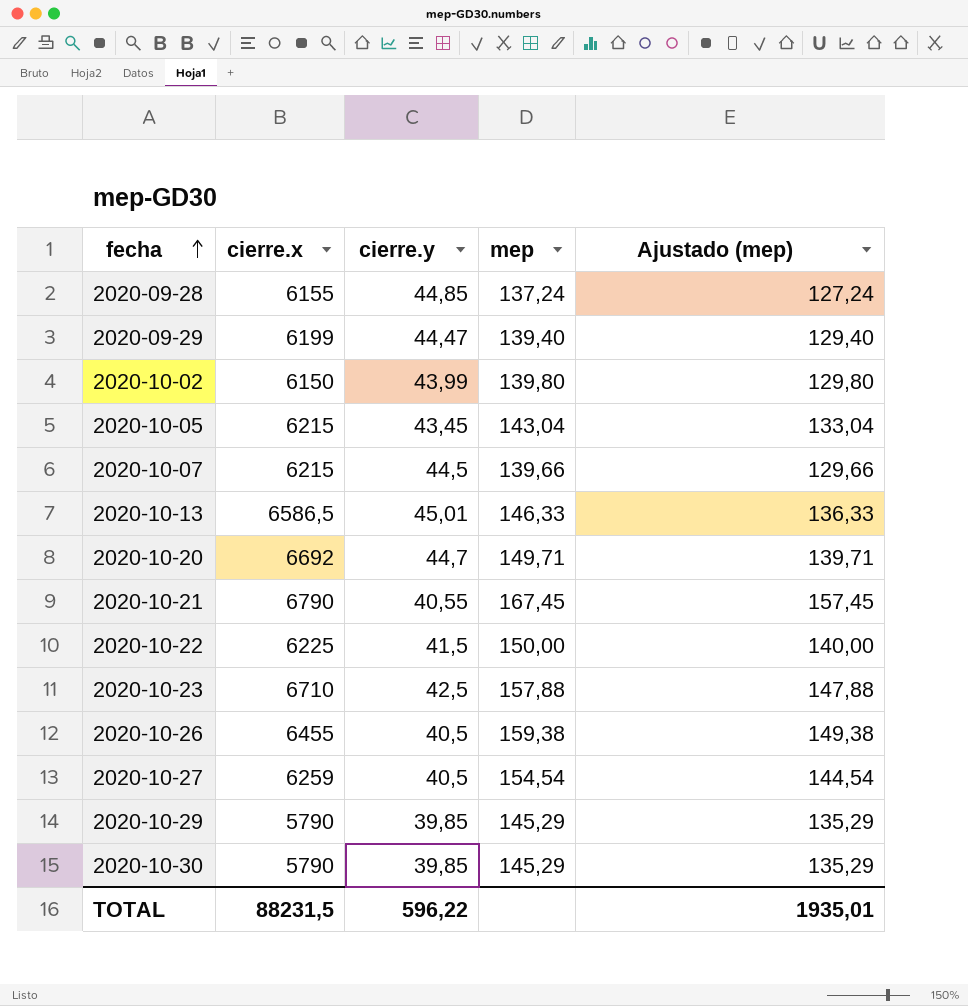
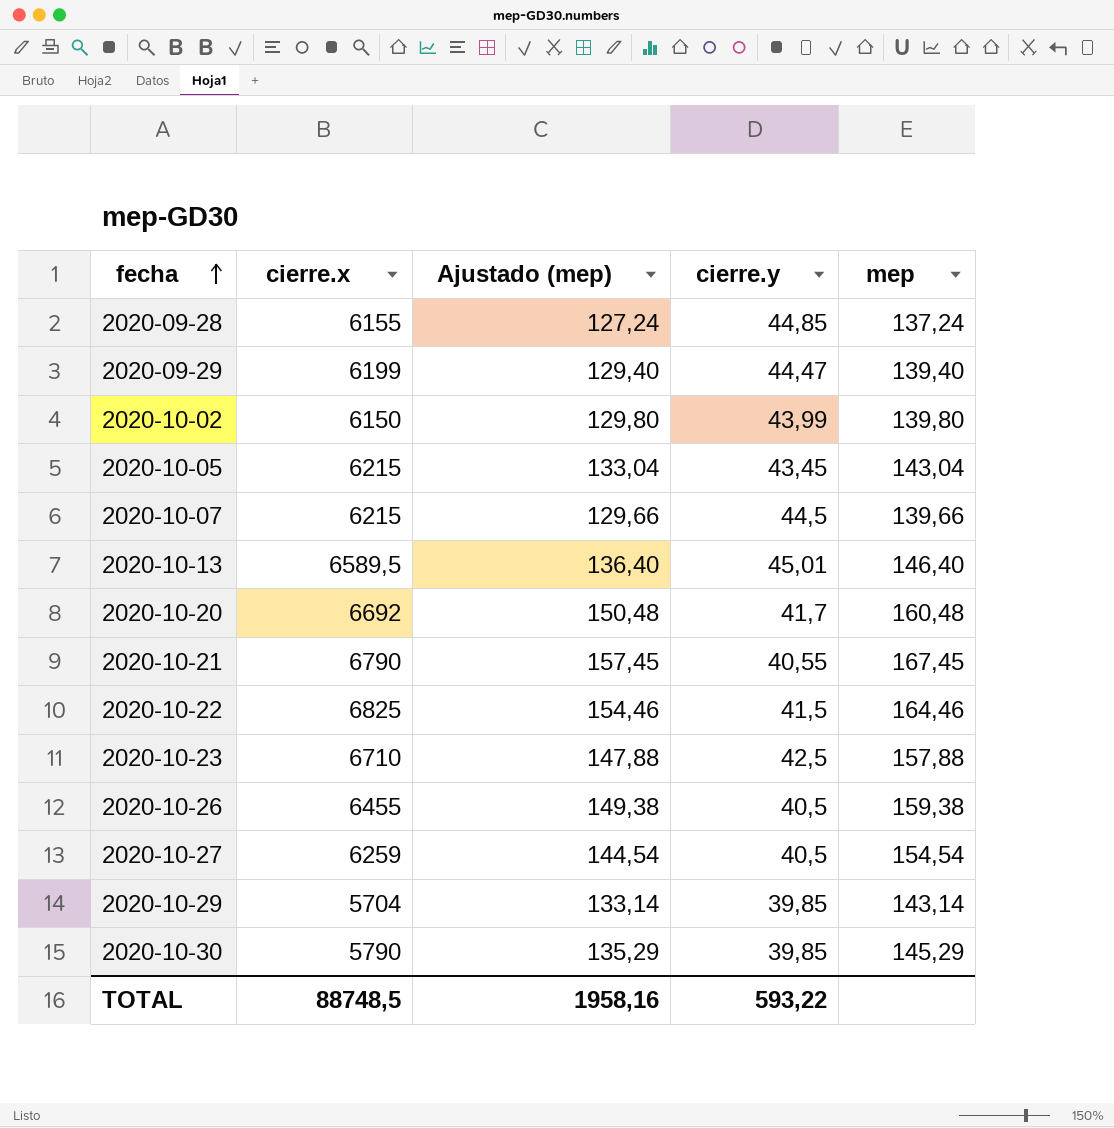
column Ajustado (mep) | position: 5 -> 3
2020-10-13 | cierre.x: 6586,5 -> 6589,5
2020-10-13 | Ajustado (mep): 136,33 -> 136,40
2020-10-13 | mep: 146,33 -> 146,40
2020-10-20 | Ajustado (mep): 139,71 -> 150,48
2020-10-20 | cierre.y: 44,7 -> 41,7
2020-10-20 | mep: 149,71 -> 160,48
2020-10-22 | cierre.x: 6225 -> 6825
2020-10-22 | Ajustado (mep): 140,00 -> 154,46
2020-10-22 | mep: 150,00 -> 164,46
2020-10-29 | cierre.x: 5790 -> 5704
2020-10-29 | Ajustado (mep): 135,29 -> 133,14
2020-10-29 | mep: 145,29 -> 143,14
TOTAL | cierre.x: 88231,5 -> 88748,5
TOTAL | Ajustado (mep): 1935,01 -> 1958,16
TOTAL | cierre.y: 596,22 -> 593,22

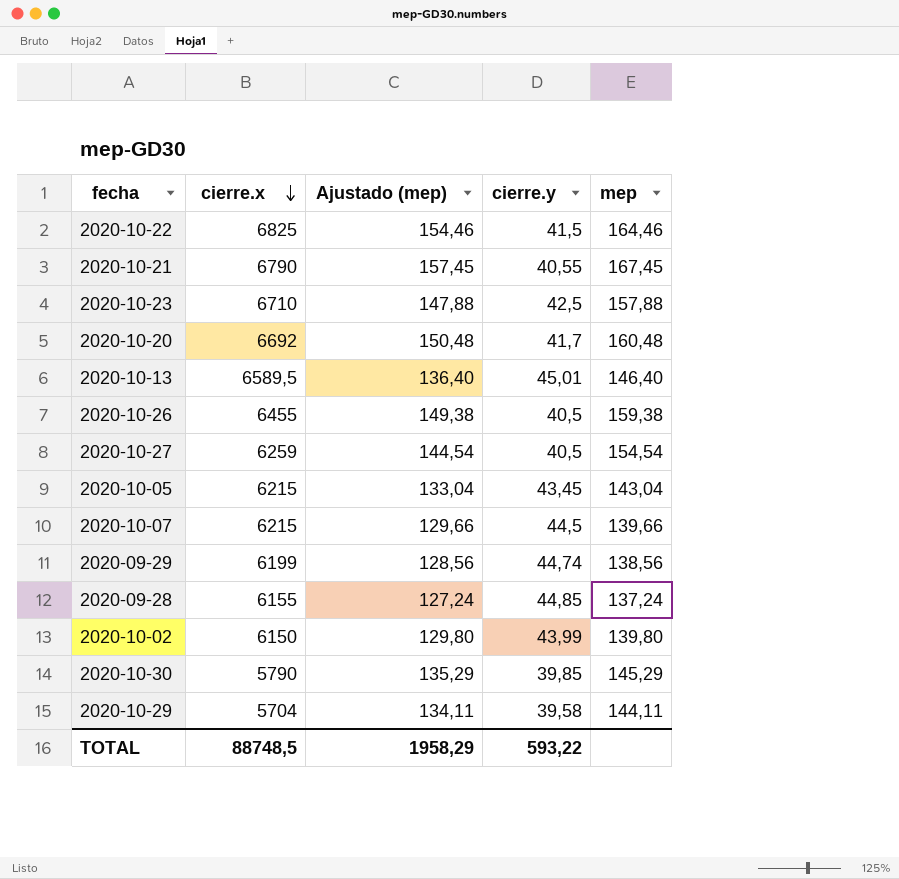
row order: fecha ascending -> cierre.x descending
2020-09-29 | Ajustado (mep): 129,40 -> 128,56
2020-09-29 | cierre.y: 44,47 -> 44,74
2020-09-29 | mep: 139,40 -> 138,56
2020-10-29 | Ajustado (mep): 133,14 -> 134,11
2020-10-29 | cierre.y: 39,85 -> 39,58
2020-10-29 | mep: 143,14 -> 144,11
TOTAL | Ajustado (mep): 1958,16 -> 1958,29

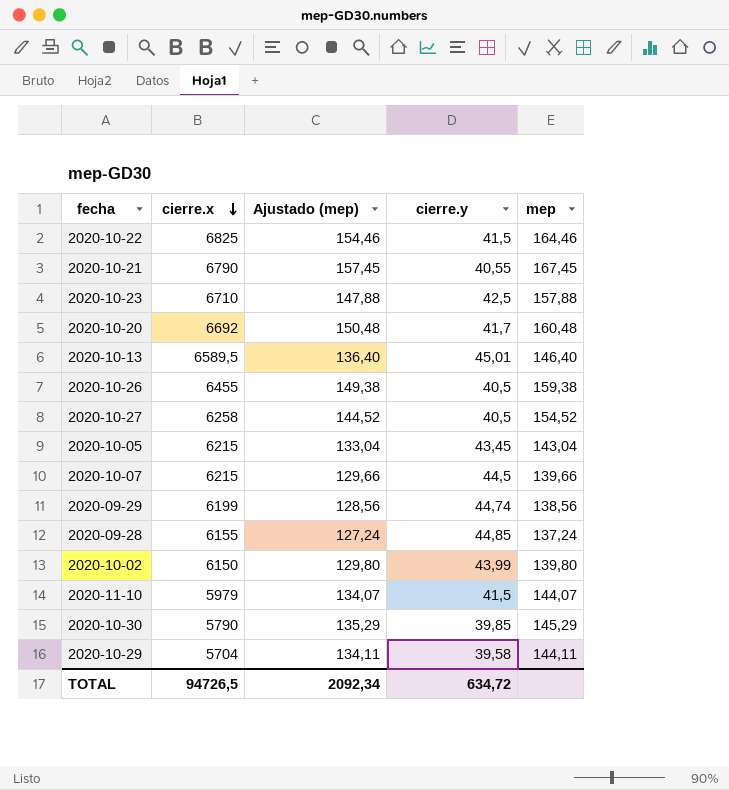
2020-10-27 | cierre.x: 6259 -> 6258
2020-10-27 | Ajustado (mep): 144,54 -> 144,52
2020-10-27 | mep: 154,54 -> 154,52
row 2020-11-10: none -> 5979 | 134,07 | 41,5 | 144,07
TOTAL | cierre.x: 88748,5 -> 94726,5
TOTAL | Ajustado (mep): 1958,29 -> 2092,34
TOTAL | cierre.y: 593,22 -> 634,72

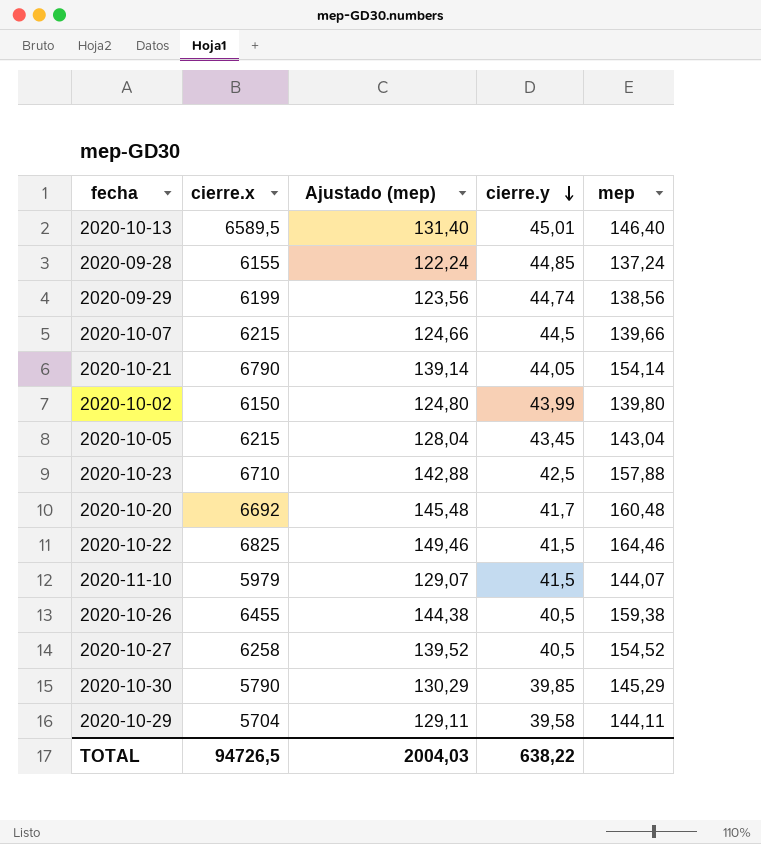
row order: cierre.x descending -> cierre.y descending
column Ajustado (mep) | formula: [mep] - 10 -> [mep] - 15
2020-10-21 | cierre.y: 40,55 -> 44,05
2020-10-21 | mep: 167,45 -> 154,14
TOTAL | Ajustado (mep): 2092,34 -> 2004,03
TOTAL | cierre.y: 634,72 -> 638,22

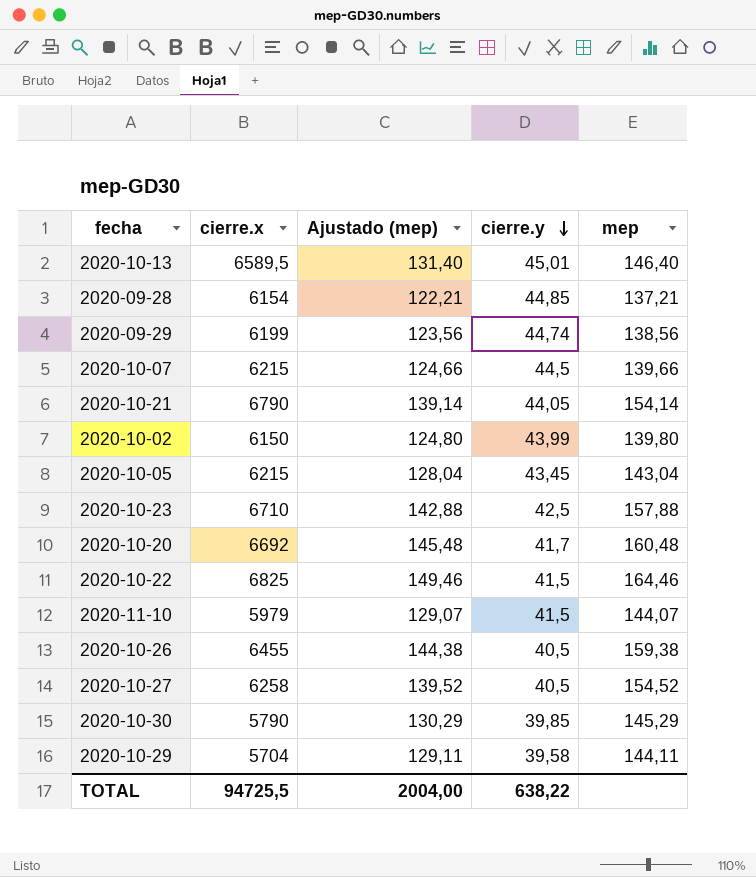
2020-09-28 | cierre.x: 6155 -> 6154
2020-09-28 | Ajustado (mep): 122,24 -> 122,21
2020-09-28 | mep: 137,24 -> 137,21
TOTAL | cierre.x: 94726,5 -> 94725,5
TOTAL | Ajustado (mep): 2004,03 -> 2004,00

